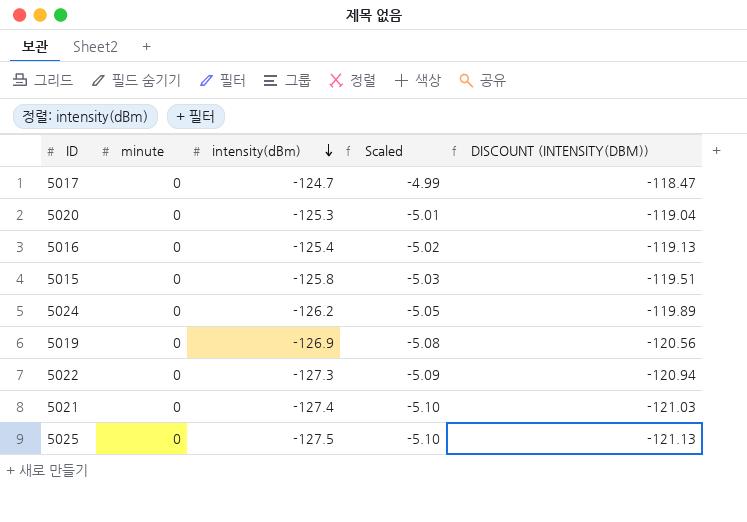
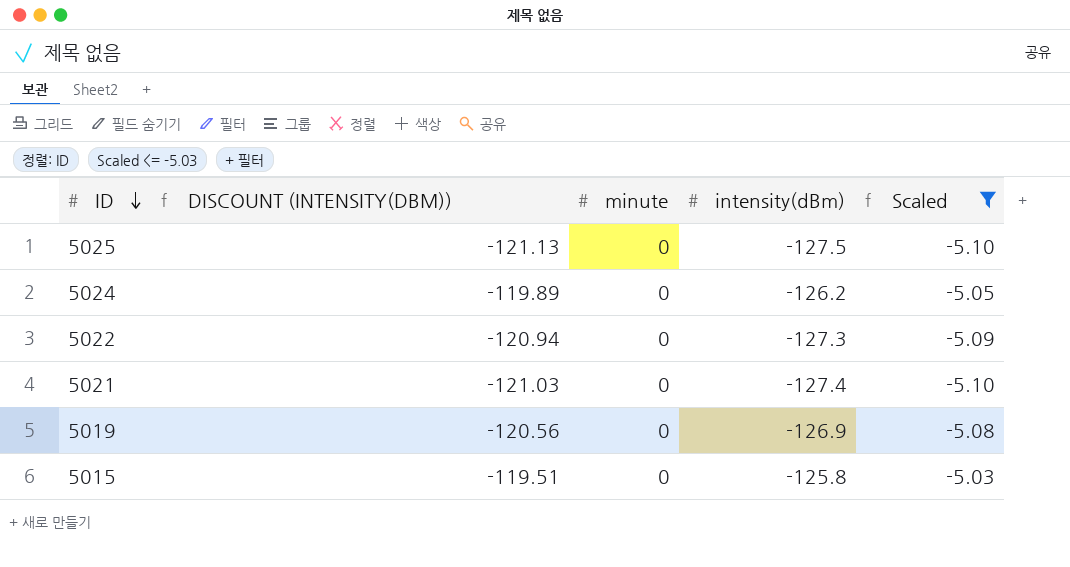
filter: none -> Scaled <= -5.03
row order: intensity(dBm) descending -> ID descending
column DISCOUNT (INTENSITY(DBM)) | position: 5 -> 2

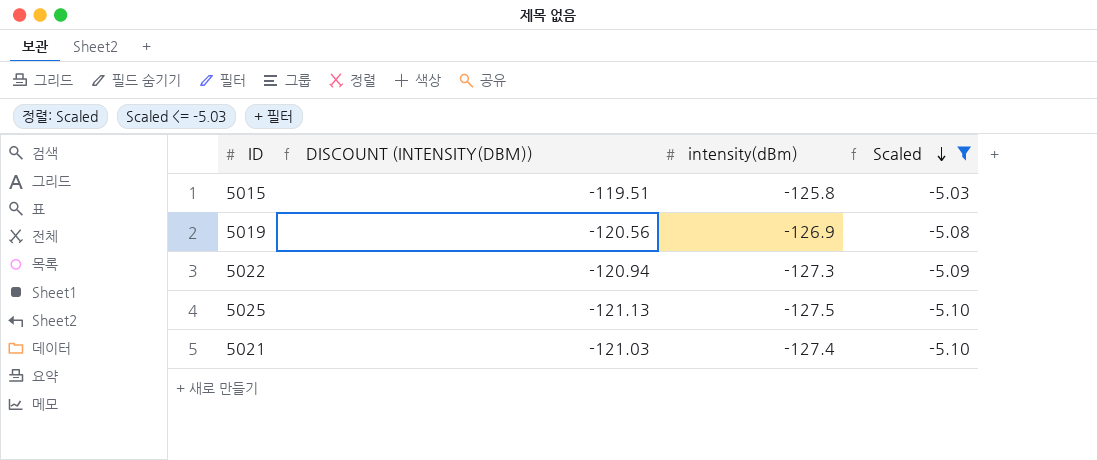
row order: ID descending -> Scaled descending
column minute | position: 3 -> none
row 5024: -119.89 | 0 | -126.2 | -5.05 -> none

